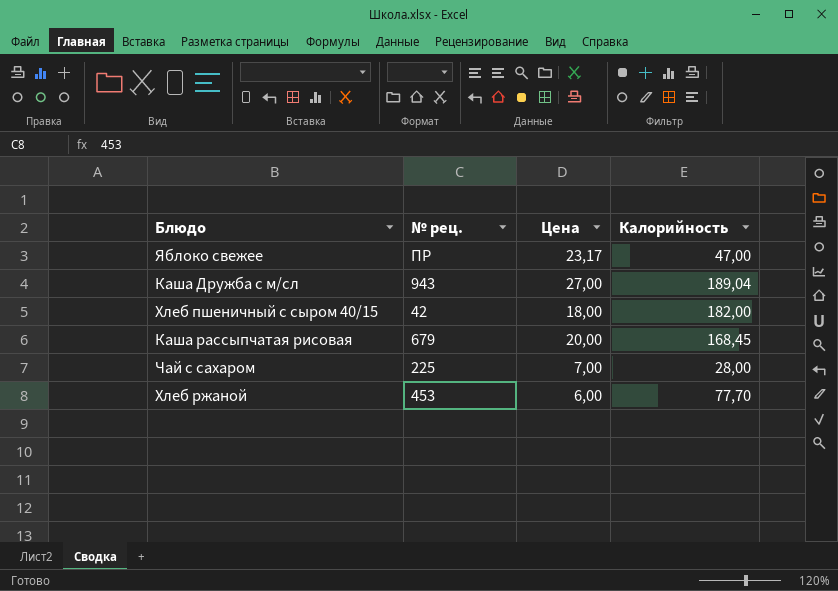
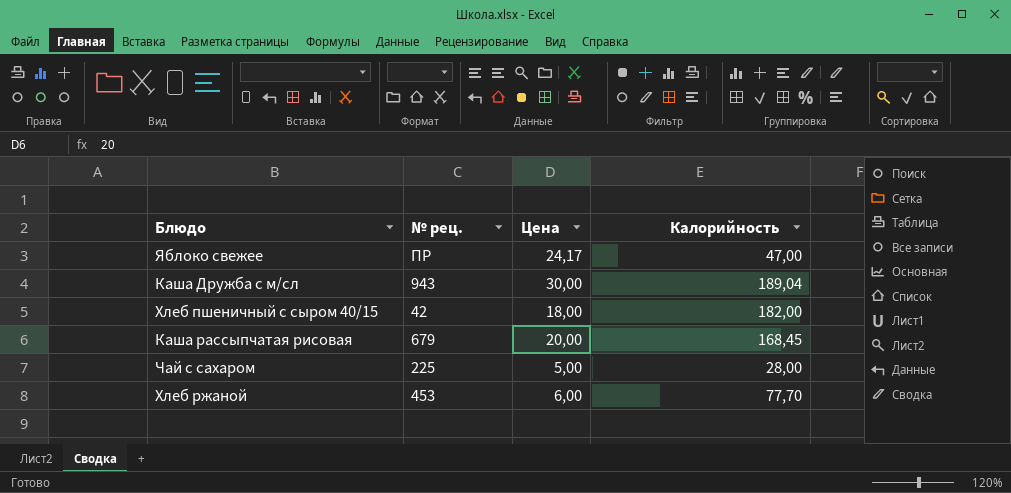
Яблоко свежее | Цена: 23,17 -> 24,17
Каша Дружба с м/сл | Цена: 27,00 -> 30,00
Чай с сахаром | Цена: 7,00 -> 5,00

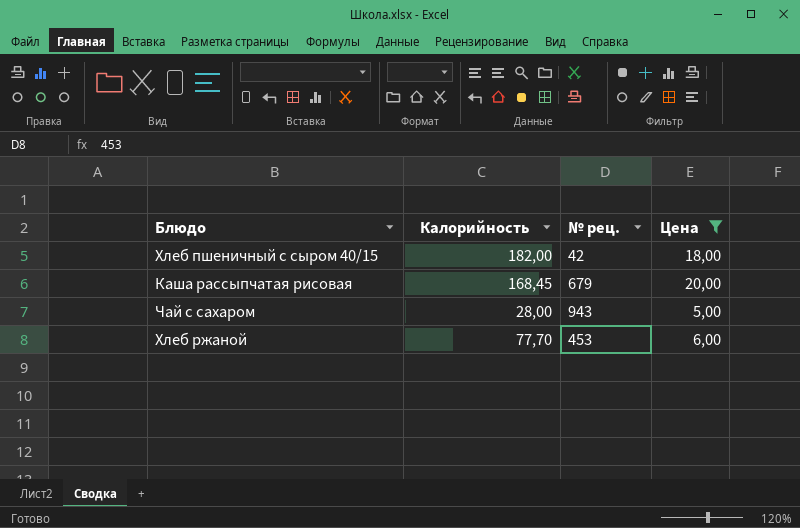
filter: none -> Цена <= 20,00
column Калорийность | position: 4 -> 2
Чай с сахаром | № рец.: 225 -> 943

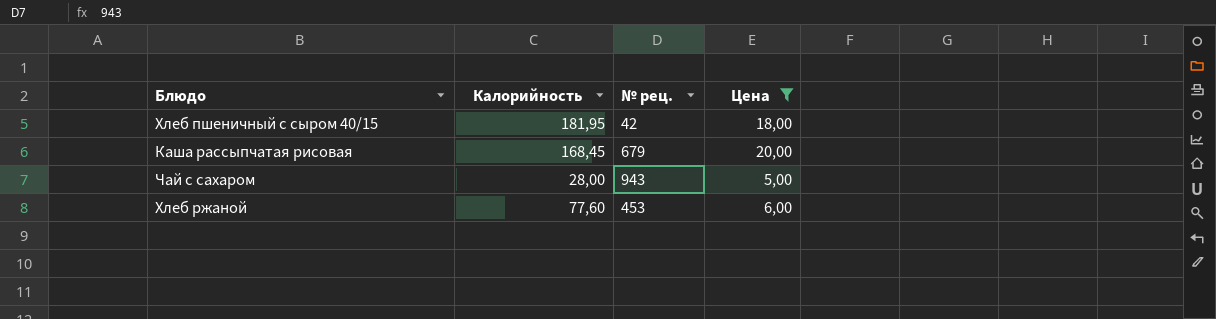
Хлеб пшеничный с сыром 40/15 | Калорийность: 182,00 -> 181,95
Хлеб ржаной | Калорийность: 77,70 -> 77,60

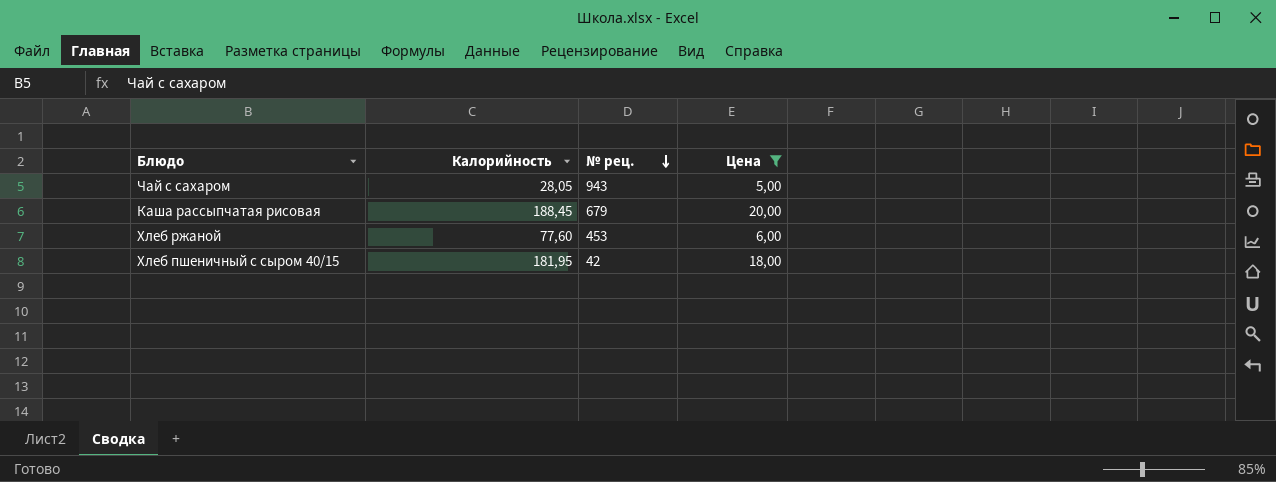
row order: none -> № рец. descending
Чай с сахаром | Калорийность: 28,00 -> 28,05
Каша рассыпчатая рисовая | Калорийность: 168,45 -> 188,45

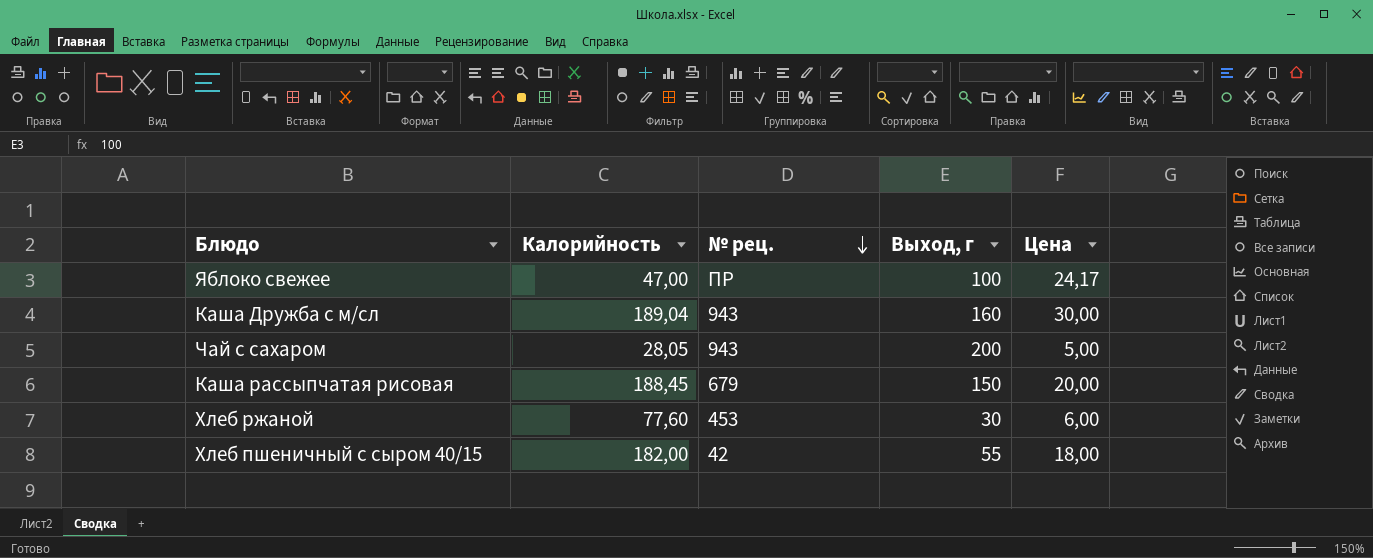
filter: Цена <= 20,00 -> none
column Выход, г | position: none -> 4
Хлеб пшеничный с сыром 40/15 | Калорийность: 181,95 -> 182,00

